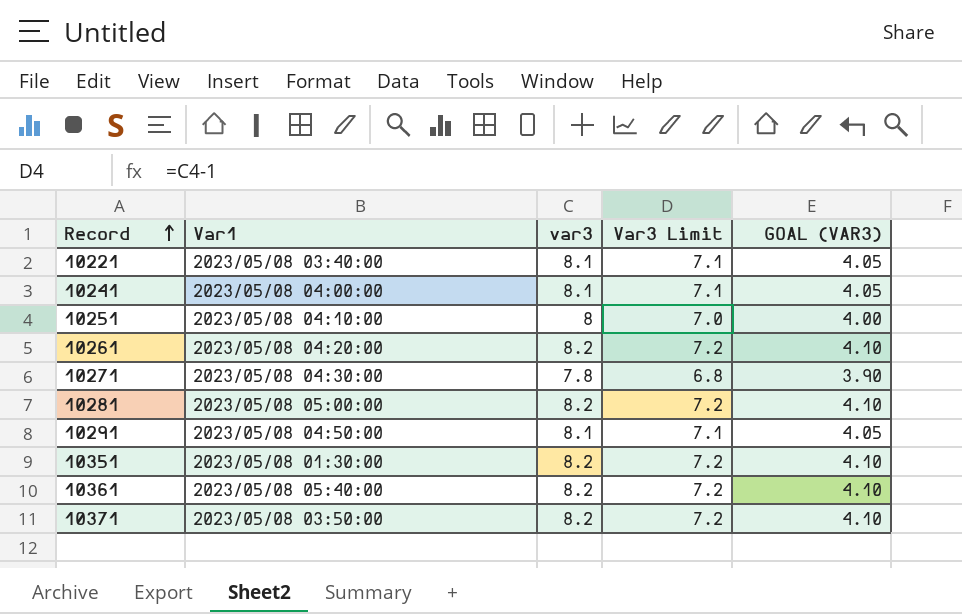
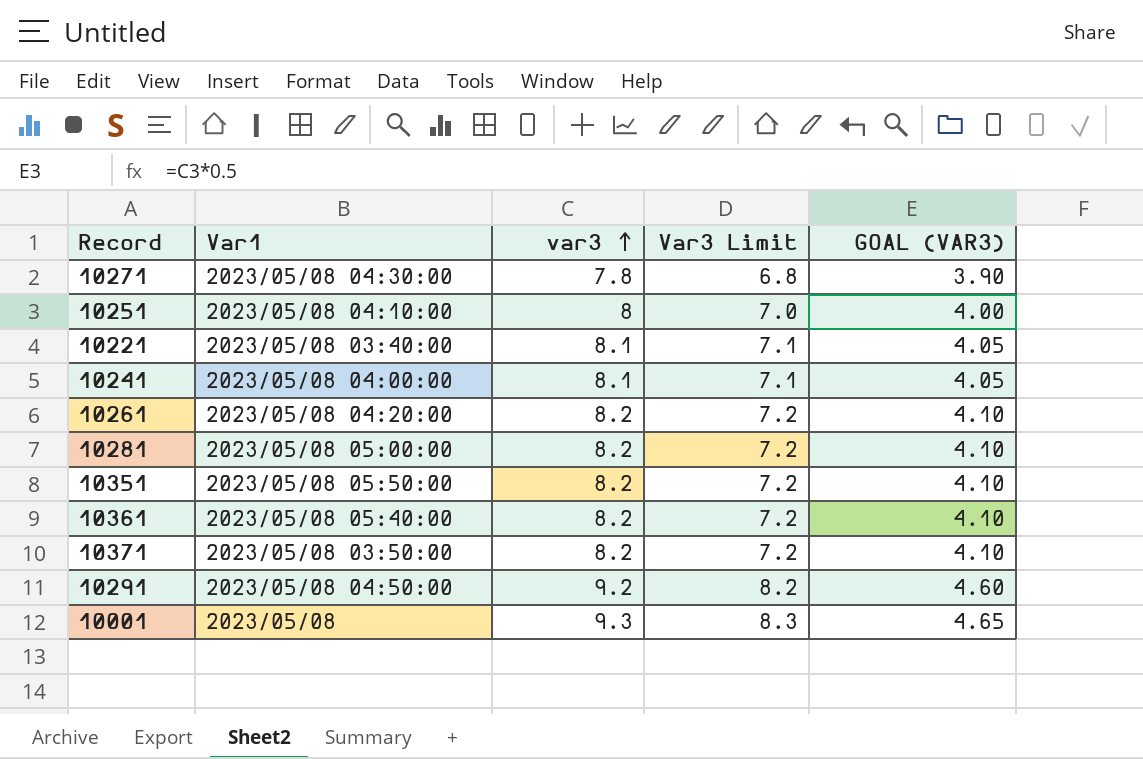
row order: Record ascending -> var3 ascending
10351 | Var1: 2023/05/08 01:30:00 -> 2023/05/08 05:50:00
10291 | var3: 8.1 -> 9.2
10291 | Var3 Limit: 7.1 -> 8.2
10291 | GOAL (VAR3): 4.05 -> 4.60
row 10001: none -> 2023/05/08 | 9.3 | 8.3 | 4.65

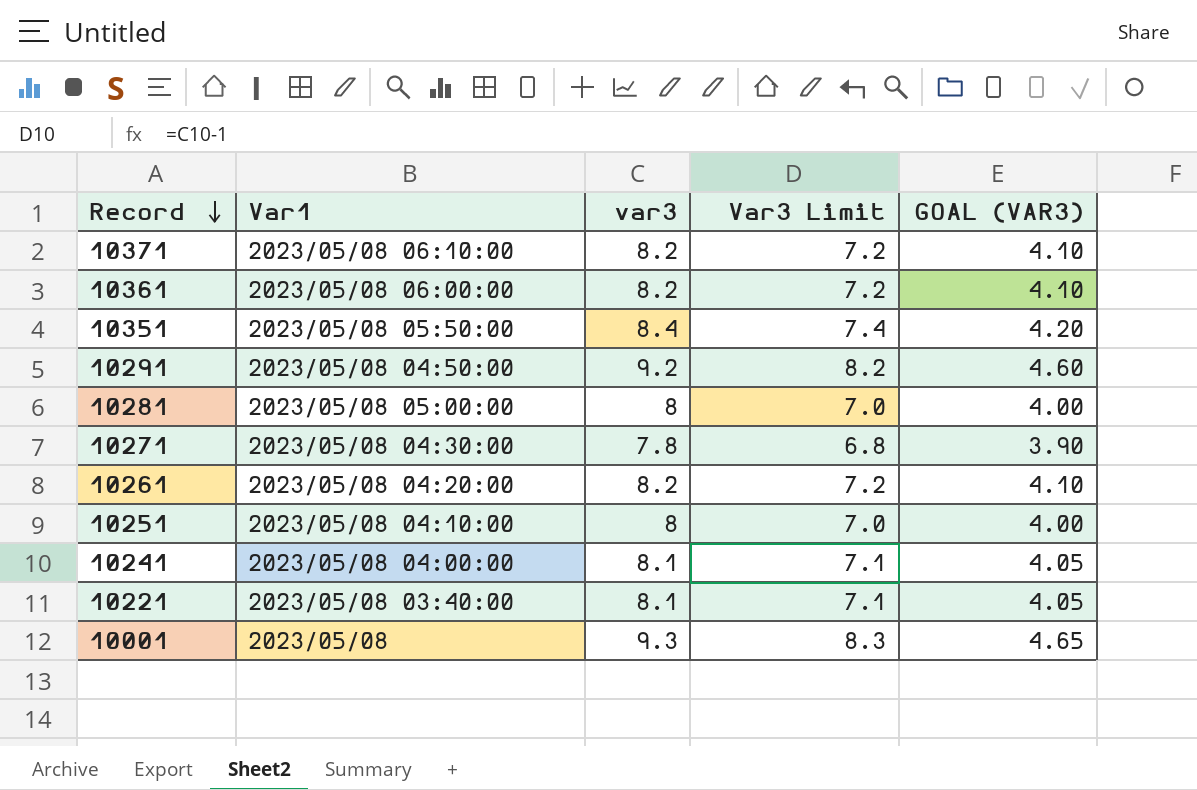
row order: var3 ascending -> Record descending
10371 | Var1: 2023/05/08 03:50:00 -> 2023/05/08 06:10:00
10361 | Var1: 2023/05/08 05:40:00 -> 2023/05/08 06:00:00
10351 | var3: 8.2 -> 8.4
10351 | Var3 Limit: 7.2 -> 7.4
10351 | GOAL (VAR3): 4.10 -> 4.20
10281 | var3: 8.2 -> 8
10281 | Var3 Limit: 7.2 -> 7.0
10281 | GOAL (VAR3): 4.10 -> 4.00

